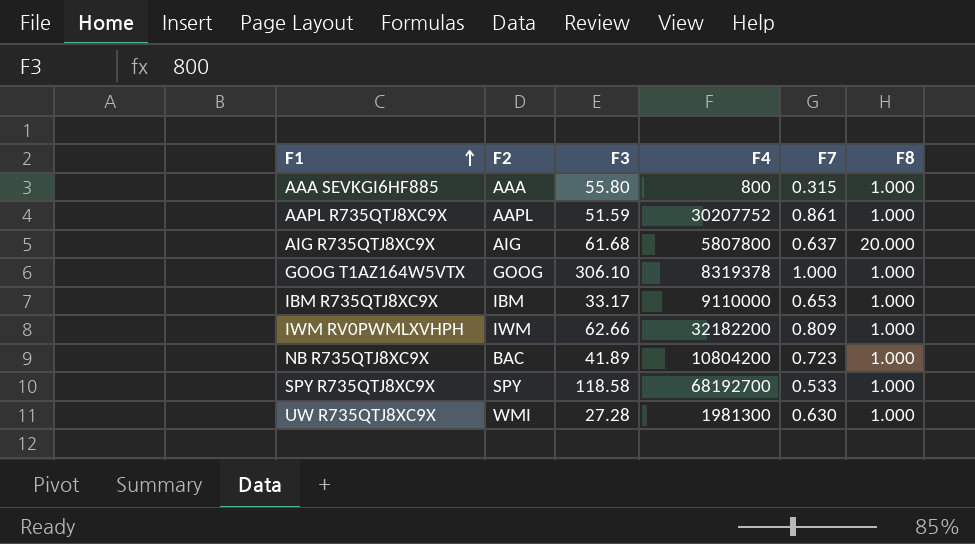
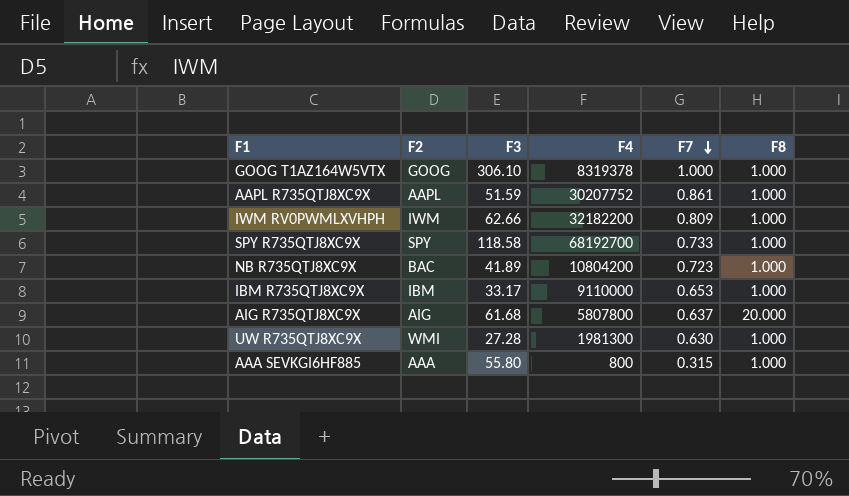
row order: F1 ascending -> F7 descending
SPY R735QTJ8XC9X | F7: 0.533 -> 0.733

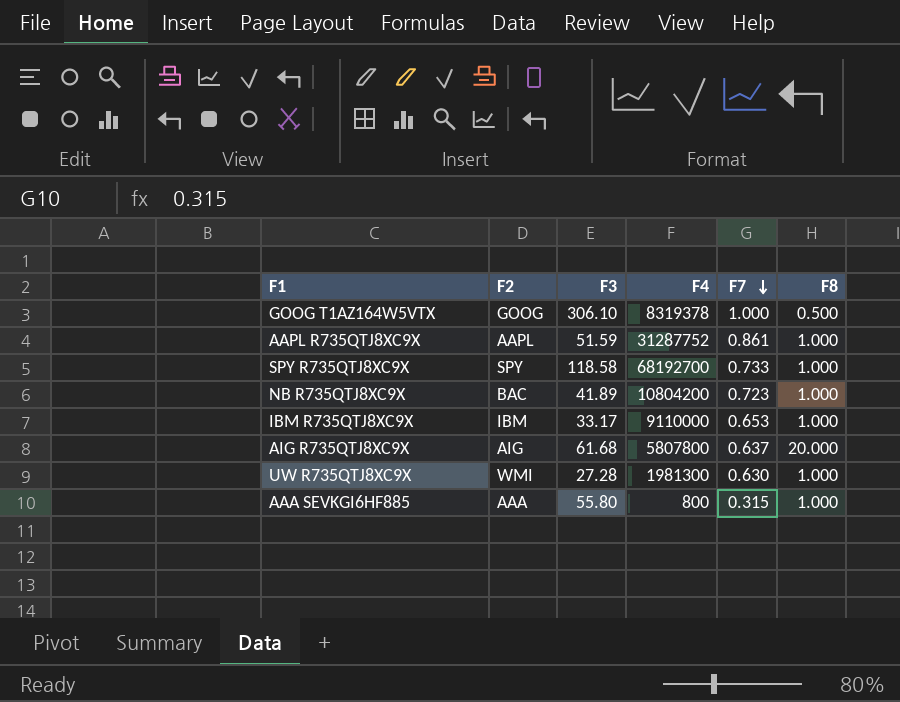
row IWM RV0PWMLXVHPH: IWM | 62.66 | 32182200 | 0.809 | 1.000 -> none
GOOG T1AZ164W5VTX | F8: 1.000 -> 0.500
AAPL R735QTJ8XC9X | F4: 30207752 -> 31287752

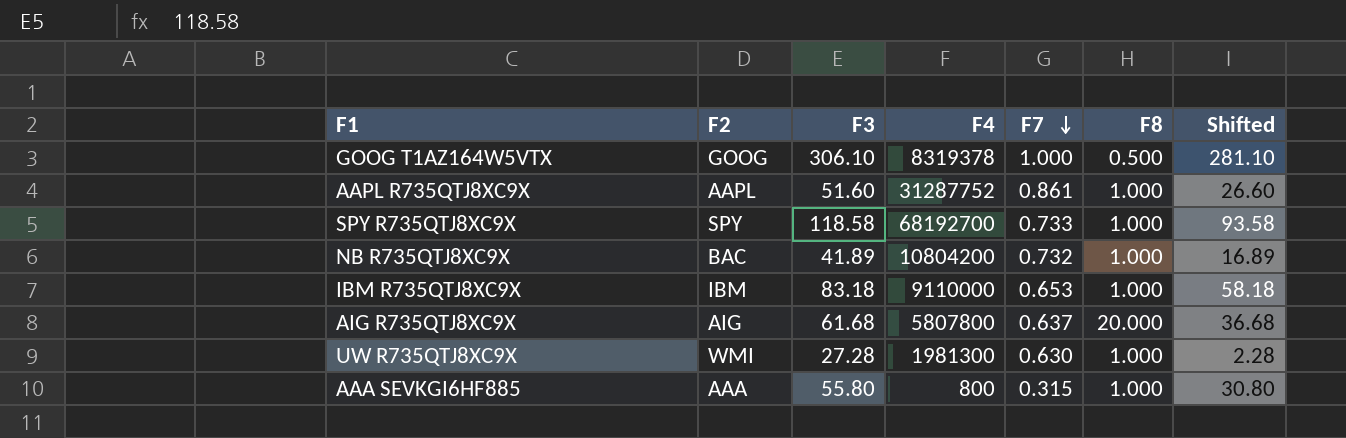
column Shifted | formula: none -> [F3] - 25
AAPL R735QTJ8XC9X | F3: 51.59 -> 51.60
NB R735QTJ8XC9X | F7: 0.723 -> 0.732
IBM R735QTJ8XC9X | F3: 33.17 -> 83.18

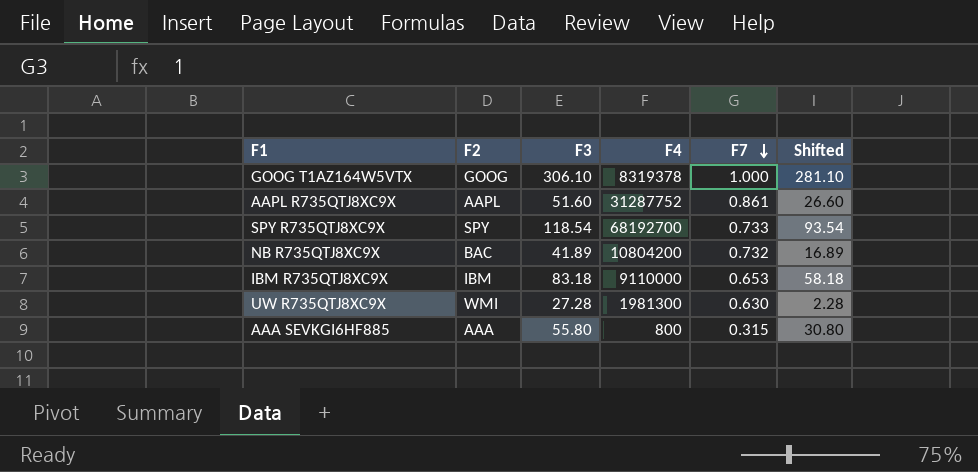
column F8 | position: 6 -> none
row AIG R735QTJ8XC9X: AIG | 61.68 | 5807800 | 0.637 | 20.000 | 36.68 -> none
SPY R735QTJ8XC9X | F3: 118.58 -> 118.54
SPY R735QTJ8XC9X | Shifted: 93.58 -> 93.54

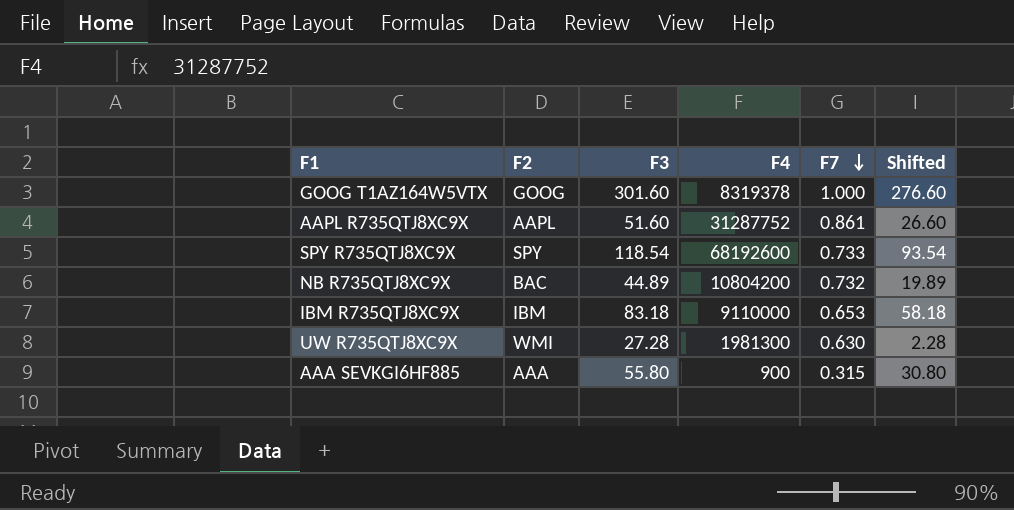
GOOG T1AZ164W5VTX | F3: 306.10 -> 301.60
GOOG T1AZ164W5VTX | Shifted: 281.10 -> 276.60
SPY R735QTJ8XC9X | F4: 68192700 -> 68192600
NB R735QTJ8XC9X | F3: 41.89 -> 44.89
NB R735QTJ8XC9X | Shifted: 16.89 -> 19.89
AAA SEVKGI6HF885 | F4: 800 -> 900

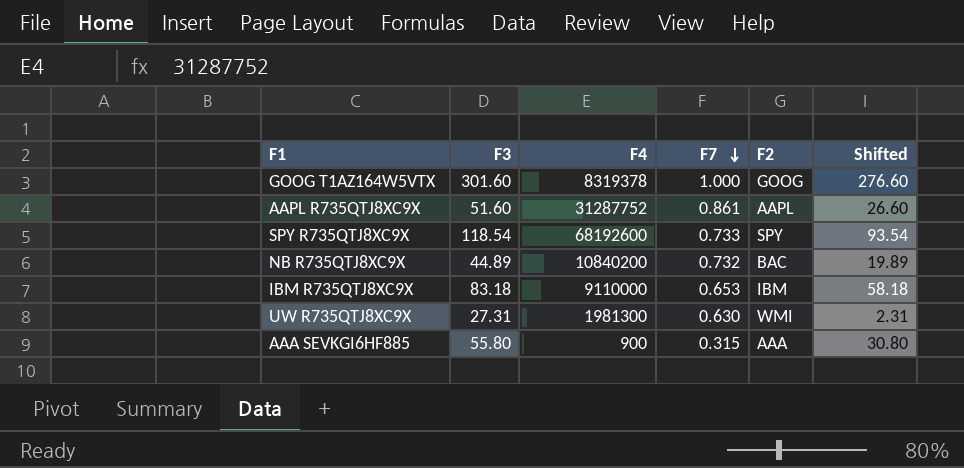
column F2 | position: 2 -> 5
NB R735QTJ8XC9X | F4: 10804200 -> 10840200
UW R735QTJ8XC9X | F3: 27.28 -> 27.31
UW R735QTJ8XC9X | Shifted: 2.28 -> 2.31

